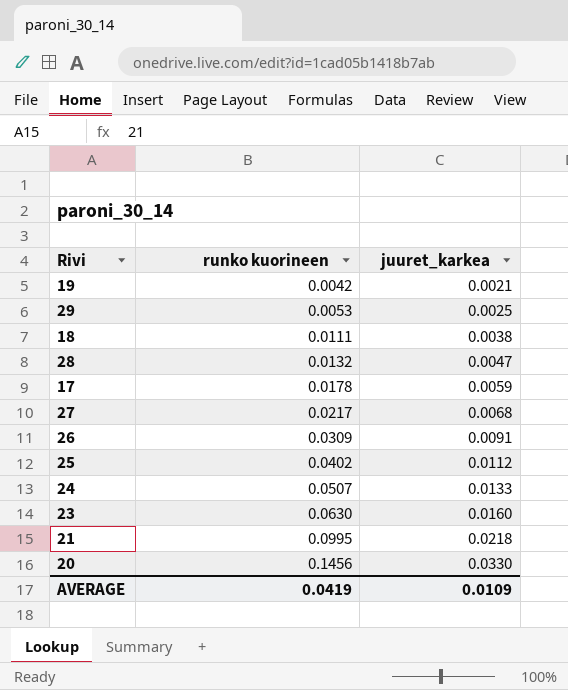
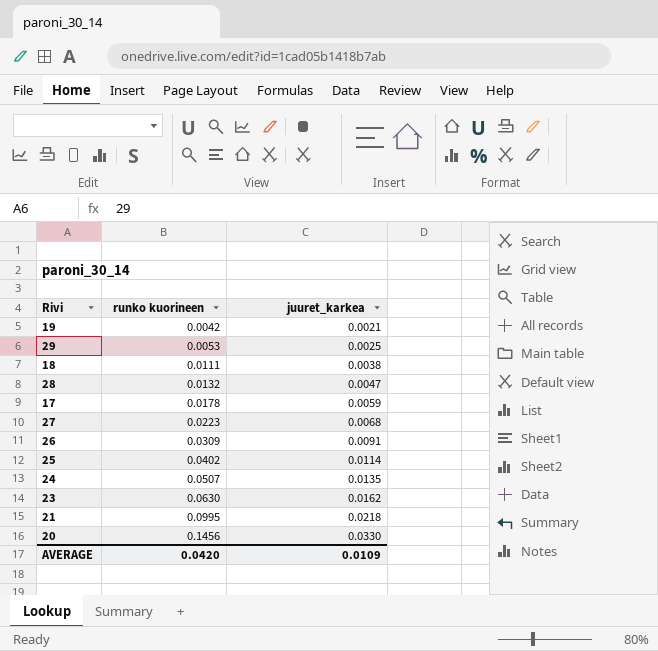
27 | runko kuorineen: 0.0217 -> 0.0223
25 | juuret_karkea: 0.0112 -> 0.0114
24 | juuret_karkea: 0.0133 -> 0.0135
23 | juuret_karkea: 0.0160 -> 0.0162
AVERAGE | runko kuorineen: 0.0419 -> 0.0420

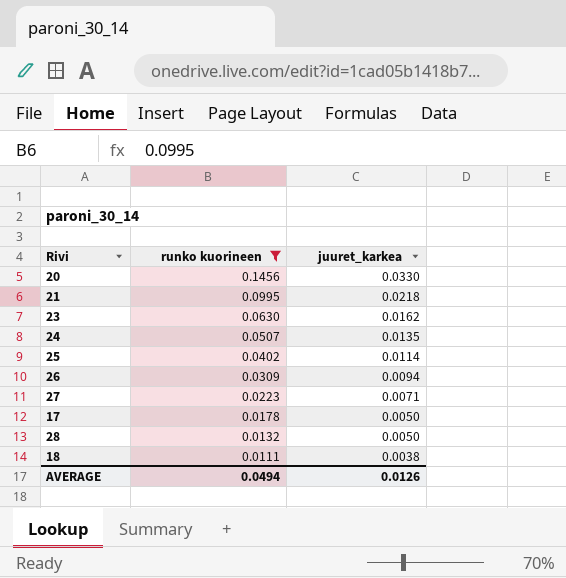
filter: none -> runko kuorineen >= 0.0111
row order: runko kuorineen ascending -> runko kuorineen descending
26 | juuret_karkea: 0.0091 -> 0.0094
27 | juuret_karkea: 0.0068 -> 0.0071
17 | juuret_karkea: 0.0059 -> 0.0050
28 | juuret_karkea: 0.0047 -> 0.0050
AVERAGE | runko kuorineen: 0.0420 -> 0.0494
AVERAGE | juuret_karkea: 0.0109 -> 0.0126

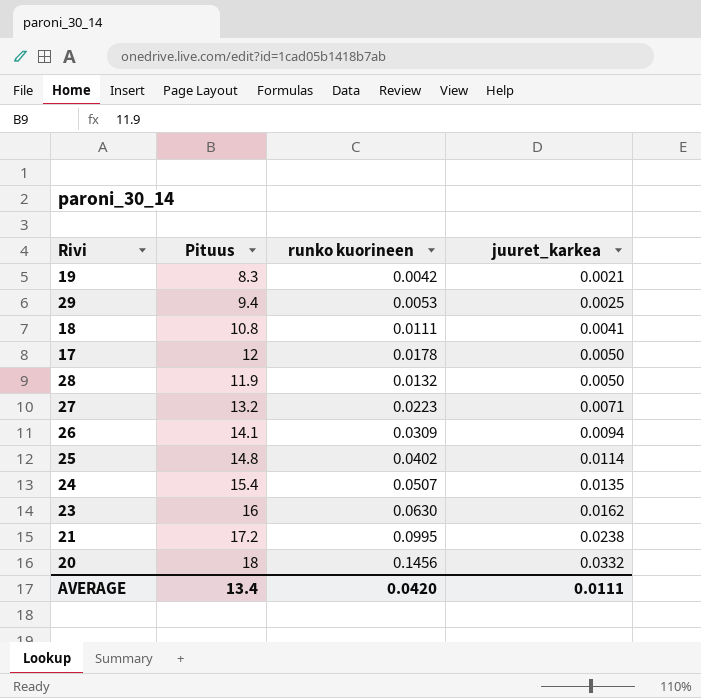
filter: runko kuorineen >= 0.0111 -> none
row order: runko kuorineen descending -> juuret_karkea ascending
column Pituus | position: none -> 2
18 | juuret_karkea: 0.0038 -> 0.0041
21 | juuret_karkea: 0.0218 -> 0.0238
20 | juuret_karkea: 0.0330 -> 0.0332
AVERAGE | runko kuorineen: 0.0494 -> 0.0420
AVERAGE | juuret_karkea: 0.0126 -> 0.0111

